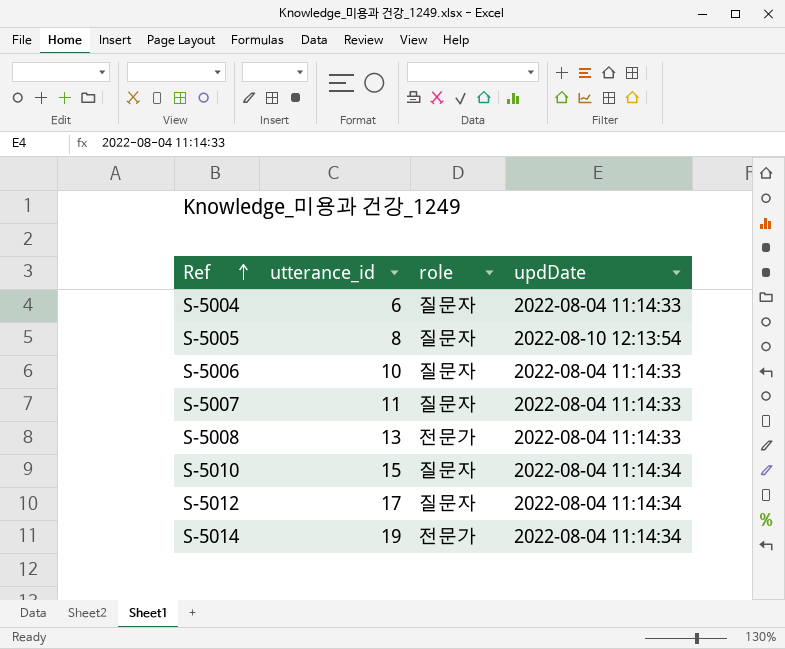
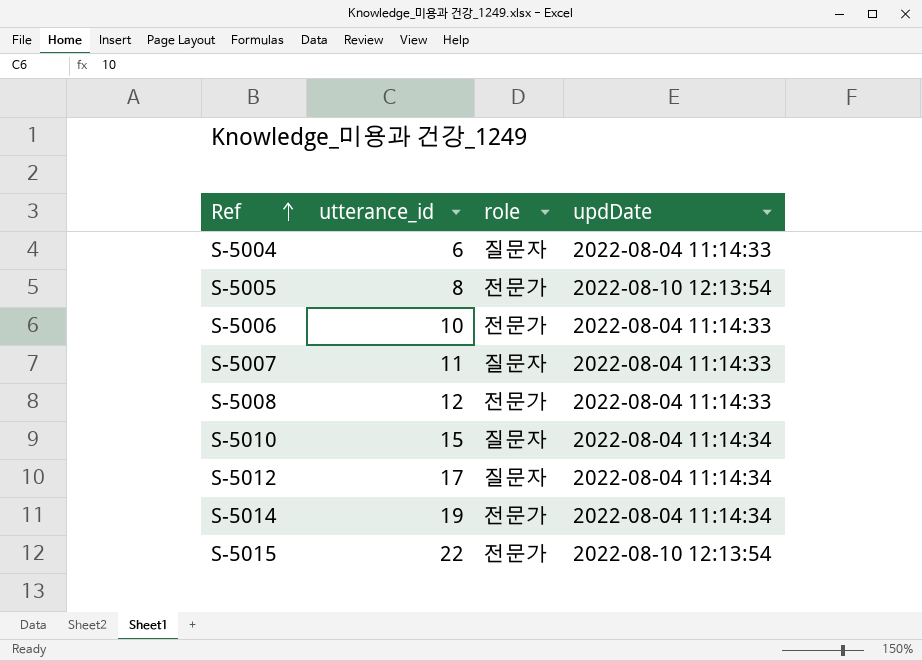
S-5005 | role: 질문자 -> 전문가
S-5006 | role: 질문자 -> 전문가
S-5008 | utterance_id: 13 -> 12
row S-5015: none -> 22 | 전문가 | 2022-08-10 12:13:54

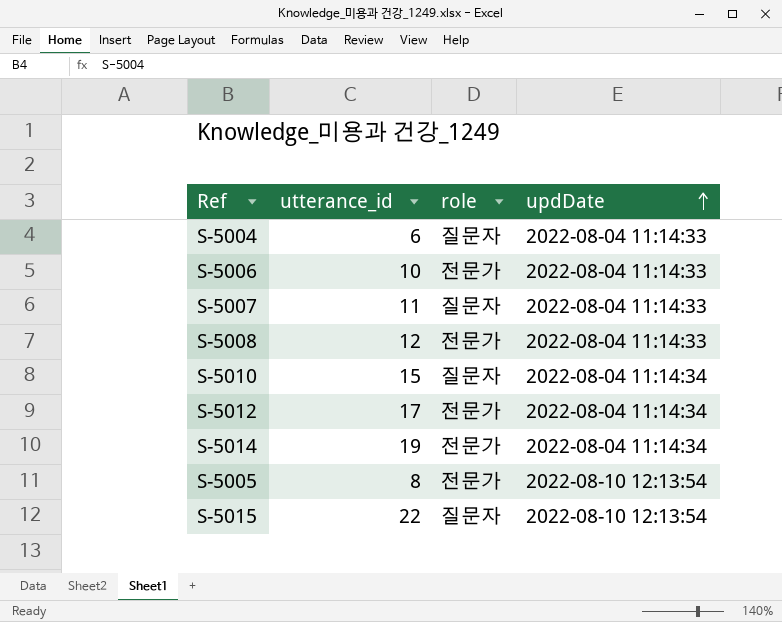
row order: Ref ascending -> updDate ascending
S-5012 | role: 질문자 -> 전문가
S-5015 | role: 전문가 -> 질문자

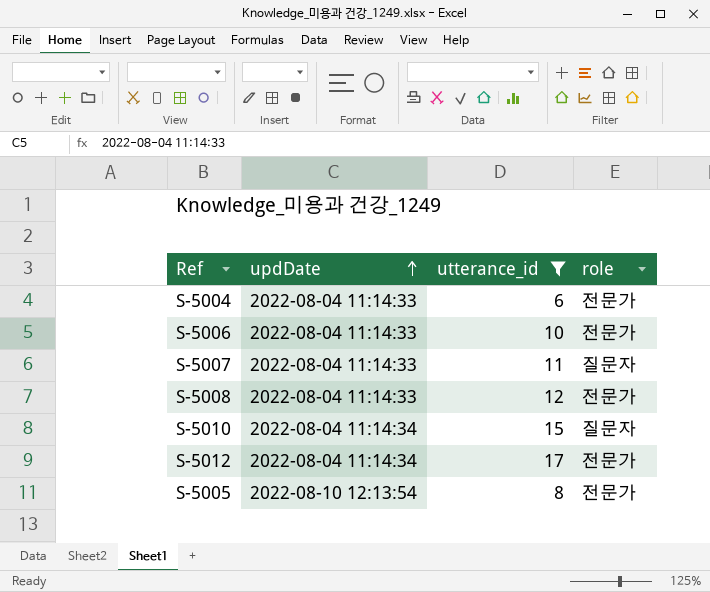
filter: none -> utterance_id <= 17
column updDate | position: 4 -> 2
S-5004 | role: 질문자 -> 전문가

